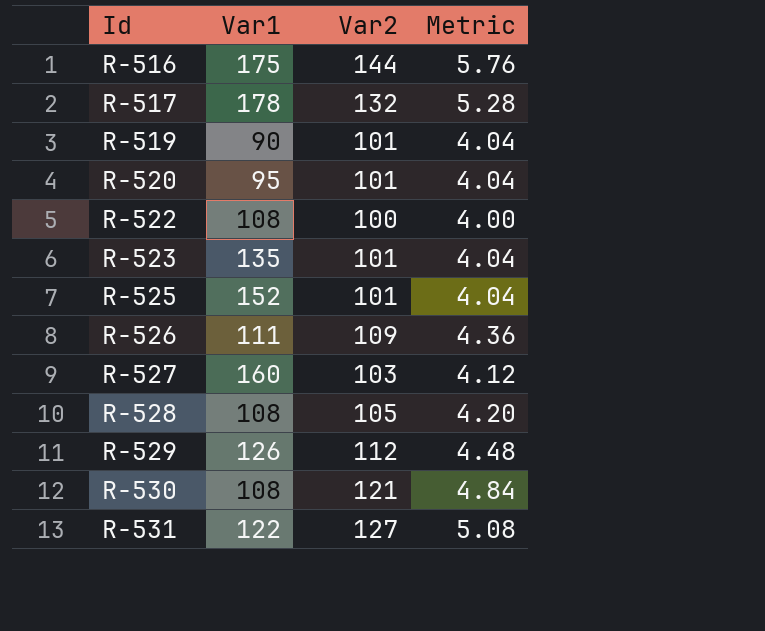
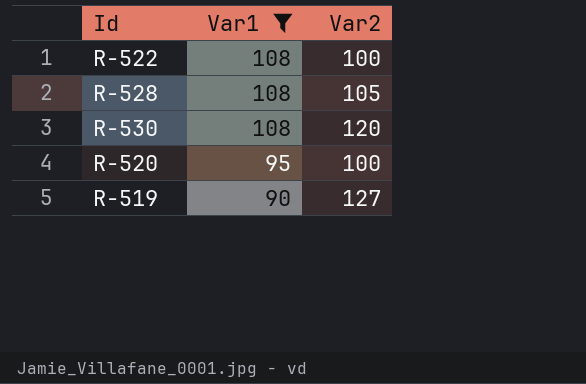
filter: none -> Var1 <= 108
row order: Id ascending -> Var1 descending
column Metric | formula: [Var2] * 0.04 -> none
R-530 | Var2: 121 -> 120
R-520 | Var2: 101 -> 100
R-519 | Var2: 101 -> 127

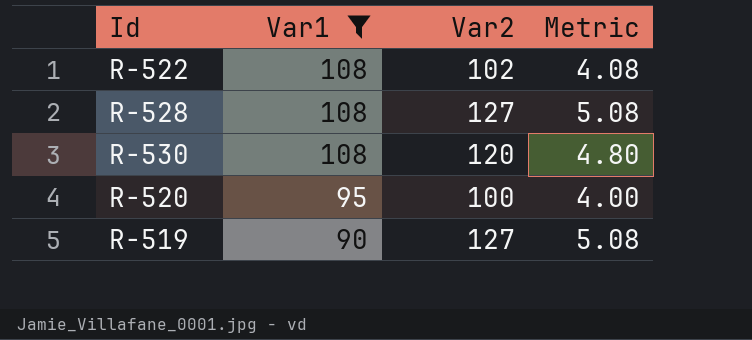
column Metric | formula: none -> [Var2] * 0.04
R-522 | Var2: 100 -> 102
R-528 | Var2: 105 -> 127

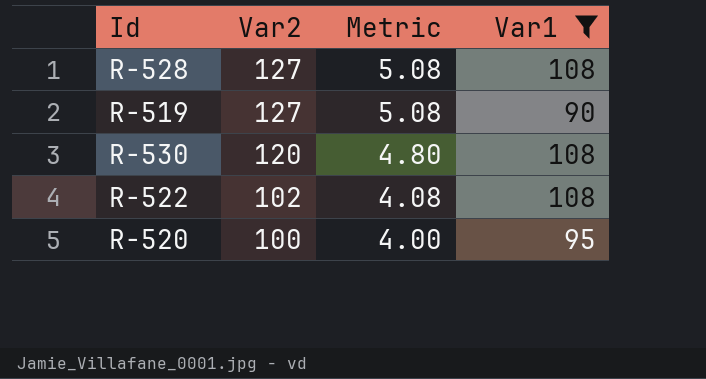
row order: Var1 descending -> Var2 descending
column Var1 | position: 2 -> 4

